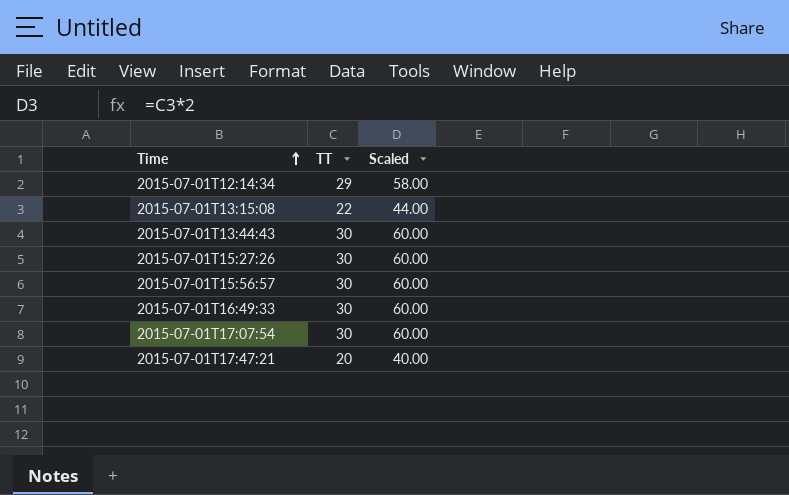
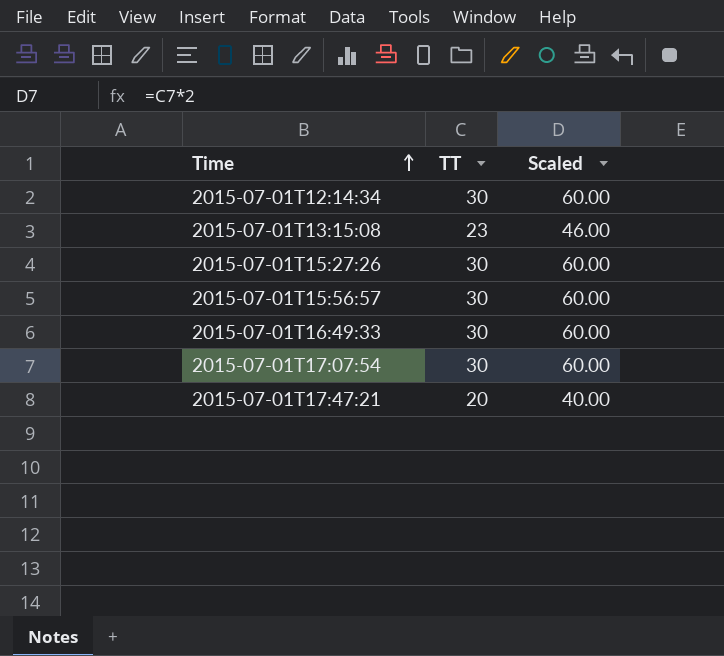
row 2015-07-01T13:44:43: 30 | 60.00 -> none
2015-07-01T12:14:34 | TT: 29 -> 30
2015-07-01T12:14:34 | Scaled: 58.00 -> 60.00
2015-07-01T13:15:08 | TT: 22 -> 23
2015-07-01T13:15:08 | Scaled: 44.00 -> 46.00

